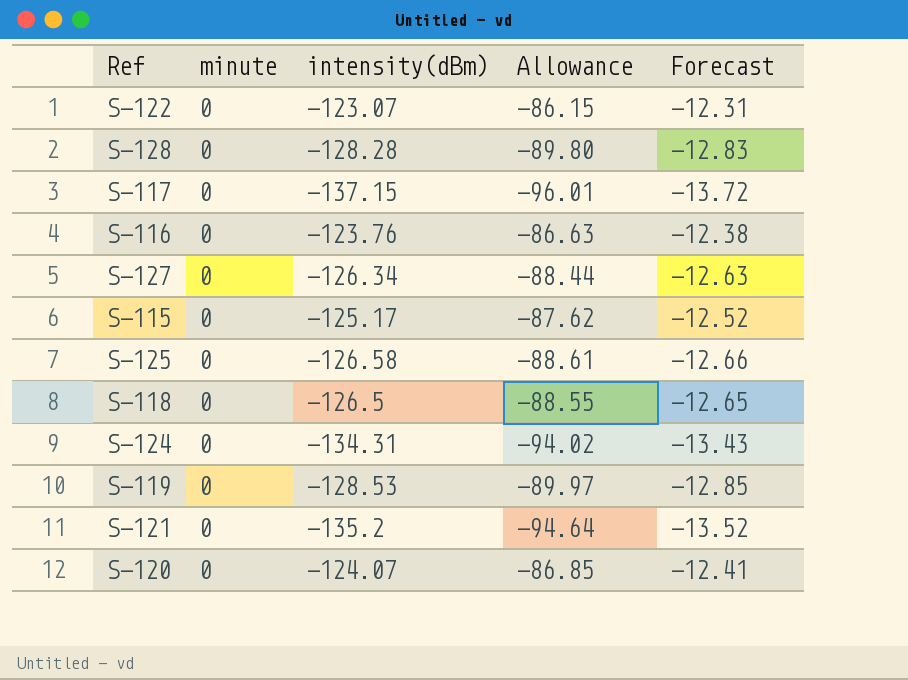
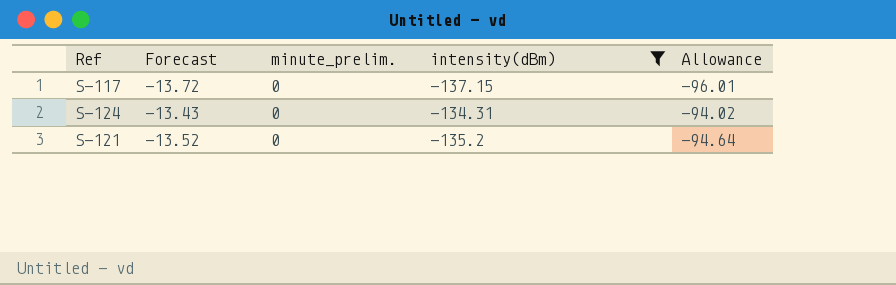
filter: none -> intensity(dBm) <= -134.31
column Forecast | position: 5 -> 2
column name: minute -> minute_prelim.

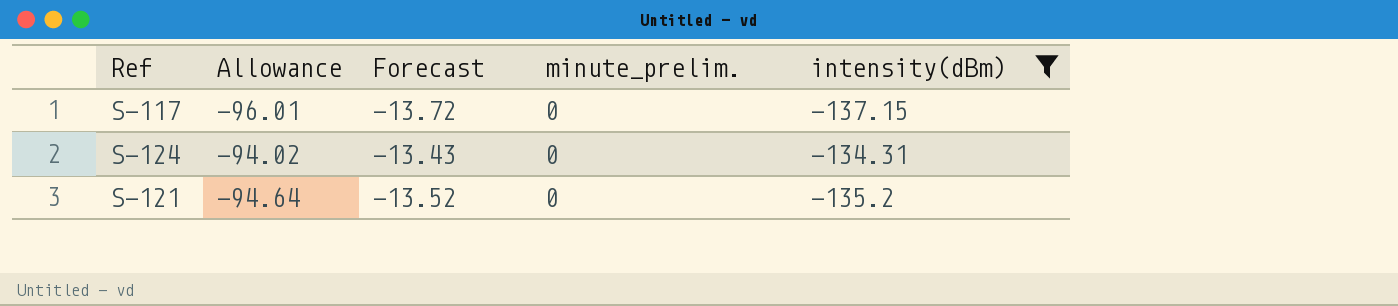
column Allowance | position: 5 -> 2

